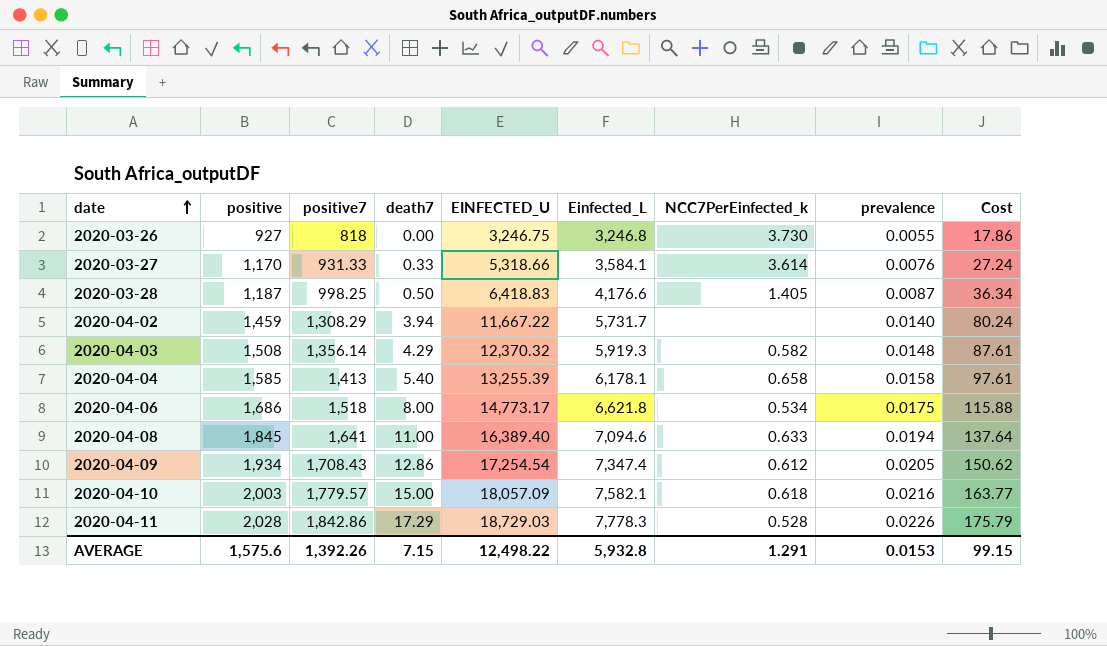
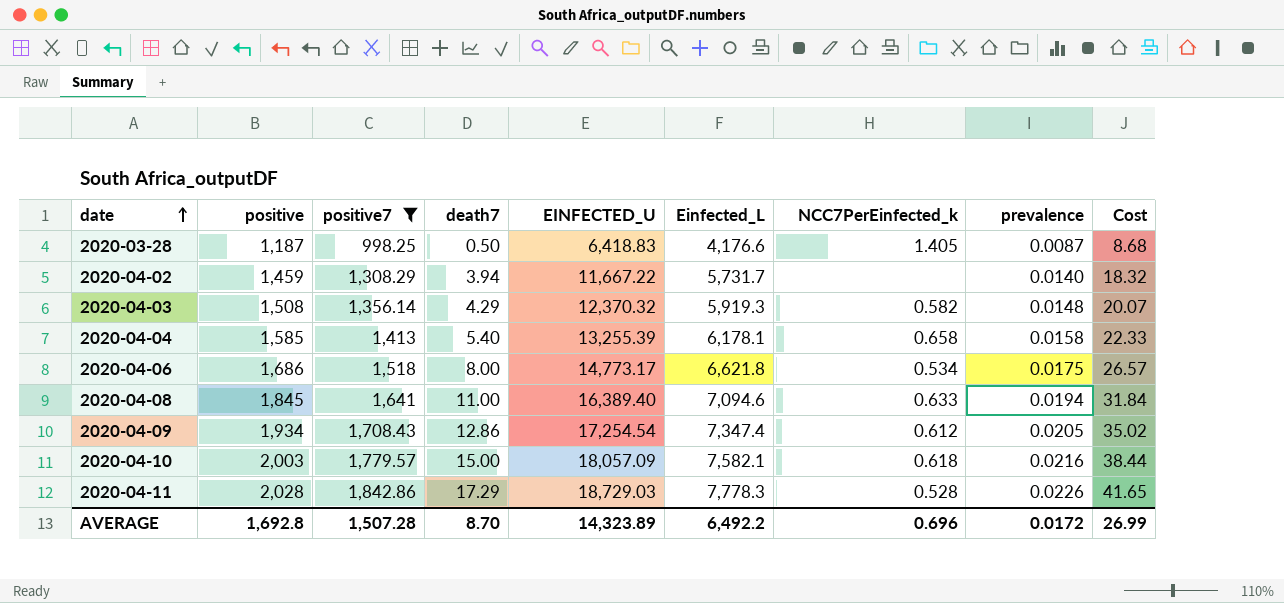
filter: none -> positive7 >= 998.25
column Cost | formula: [Einfected_L] * [prevalence] -> [positive7] * [prevalence]
AVERAGE | positive: 1,575.6 -> 1,692.8
AVERAGE | positive7: 1,392.26 -> 1,507.28
AVERAGE | death7: 7.15 -> 8.70
AVERAGE | EINFECTED_U: 12,498.22 -> 14,323.89
AVERAGE | Einfected_L: 5,932.8 -> 6,492.2
AVERAGE | NCC7PerEinfected_k: 1.291 -> 0.696
AVERAGE | prevalence: 0.0153 -> 0.0172
AVERAGE | Cost: 99.15 -> 26.99

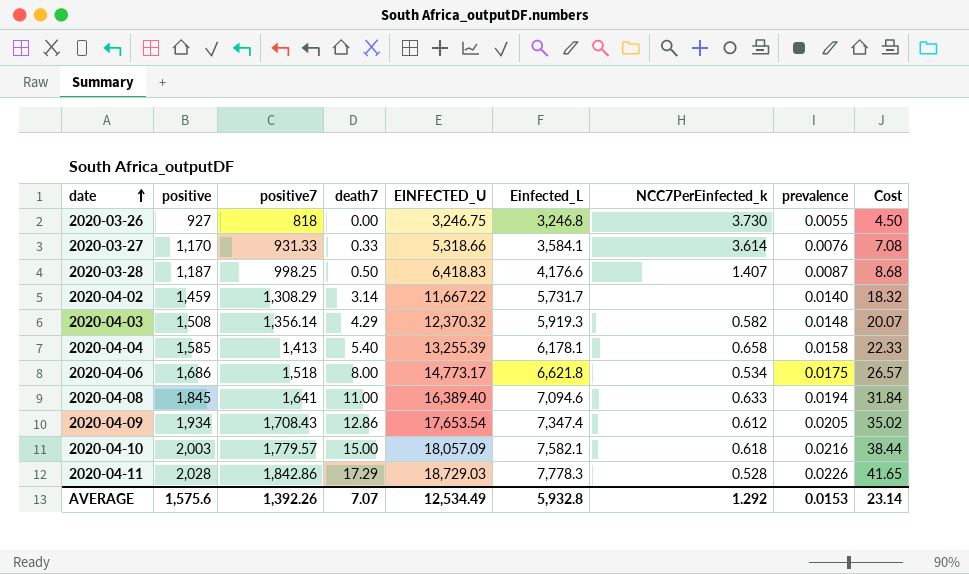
filter: positive7 >= 998.25 -> none
2020-03-28 | NCC7PerEinfected_k: 1.405 -> 1.407
2020-04-02 | death7: 3.94 -> 3.14
2020-04-09 | EINFECTED_U: 17,254.54 -> 17,653.54
AVERAGE | positive: 1,692.8 -> 1,575.6
AVERAGE | positive7: 1,507.28 -> 1,392.26
AVERAGE | death7: 8.70 -> 7.07
AVERAGE | EINFECTED_U: 14,323.89 -> 12,534.49
AVERAGE | Einfected_L: 6,492.2 -> 5,932.8
AVERAGE | NCC7PerEinfected_k: 0.696 -> 1.292
AVERAGE | prevalence: 0.0172 -> 0.0153
AVERAGE | Cost: 26.99 -> 23.14

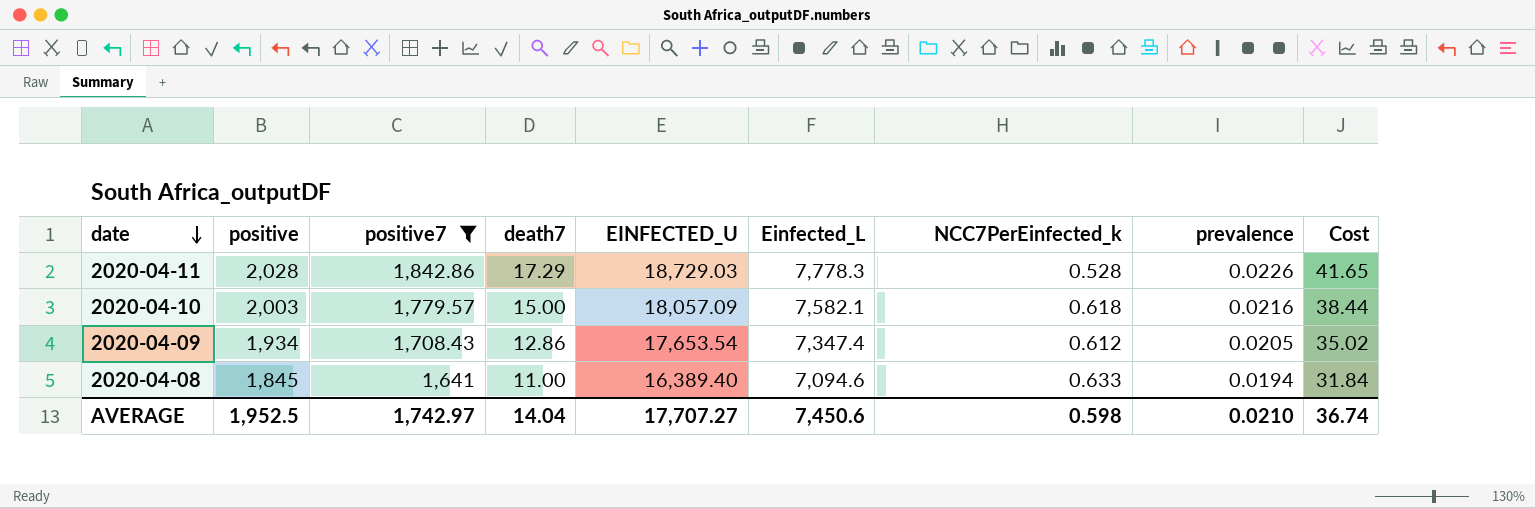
filter: none -> positive7 >= 1,641
row order: date ascending -> date descending
AVERAGE | positive: 1,575.6 -> 1,952.5
AVERAGE | positive7: 1,392.26 -> 1,742.97
AVERAGE | death7: 7.07 -> 14.04
AVERAGE | EINFECTED_U: 12,534.49 -> 17,707.27
AVERAGE | Einfected_L: 5,932.8 -> 7,450.6
AVERAGE | NCC7PerEinfected_k: 1.292 -> 0.598
AVERAGE | prevalence: 0.0153 -> 0.0210
AVERAGE | Cost: 23.14 -> 36.74

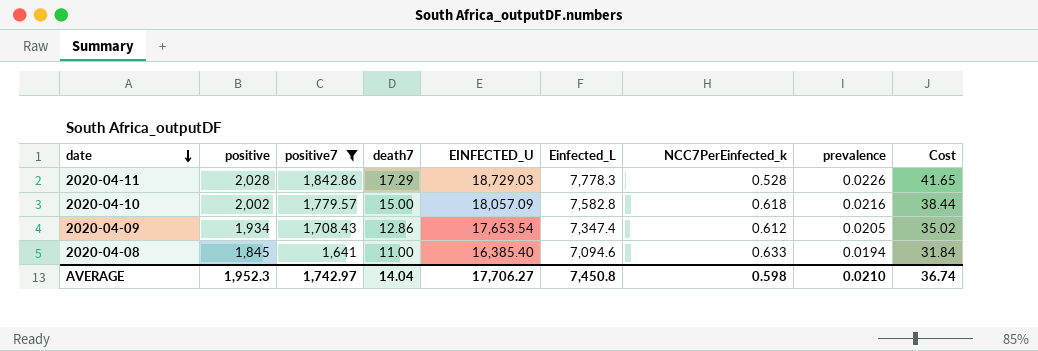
2020-04-10 | positive: 2,003 -> 2,002
2020-04-10 | Einfected_L: 7,582.1 -> 7,582.8
2020-04-08 | EINFECTED_U: 16,389.40 -> 16,385.40
AVERAGE | positive: 1,952.5 -> 1,952.3
AVERAGE | EINFECTED_U: 17,707.27 -> 17,706.27
AVERAGE | Einfected_L: 7,450.6 -> 7,450.8

